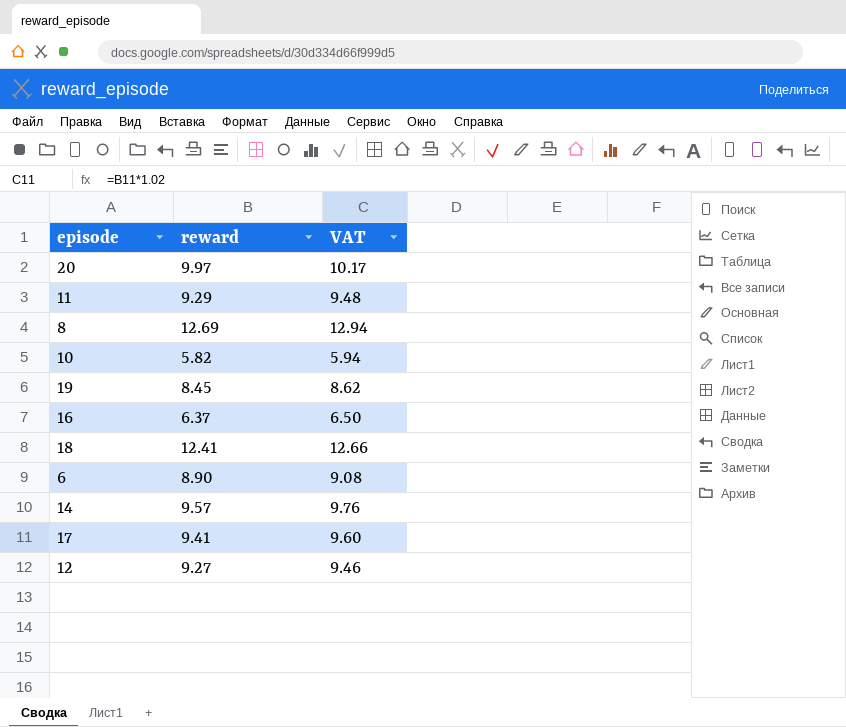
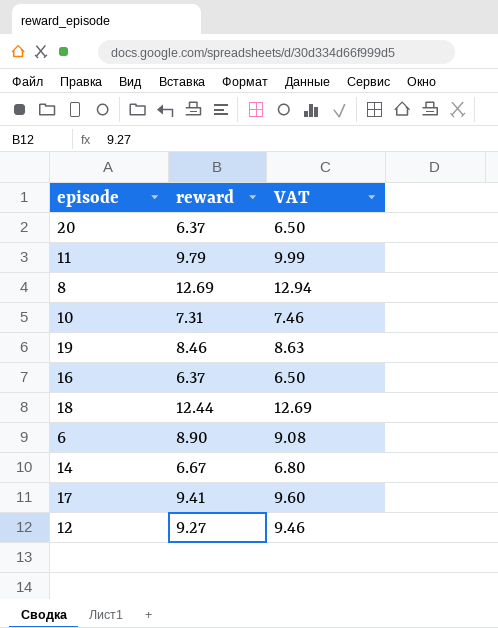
20 | reward: 9.97 -> 6.37
20 | VAT: 10.17 -> 6.50
11 | reward: 9.29 -> 9.79
11 | VAT: 9.48 -> 9.99
10 | reward: 5.82 -> 7.31
10 | VAT: 5.94 -> 7.46
19 | reward: 8.45 -> 8.46
19 | VAT: 8.62 -> 8.63
18 | reward: 12.41 -> 12.44
18 | VAT: 12.66 -> 12.69
14 | reward: 9.57 -> 6.67
14 | VAT: 9.76 -> 6.80

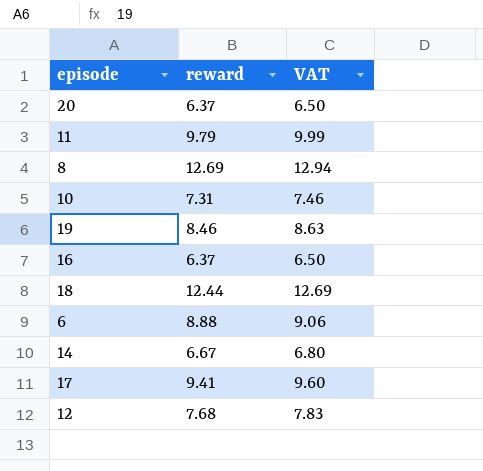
6 | reward: 8.90 -> 8.88
6 | VAT: 9.08 -> 9.06
12 | reward: 9.27 -> 7.68
12 | VAT: 9.46 -> 7.83

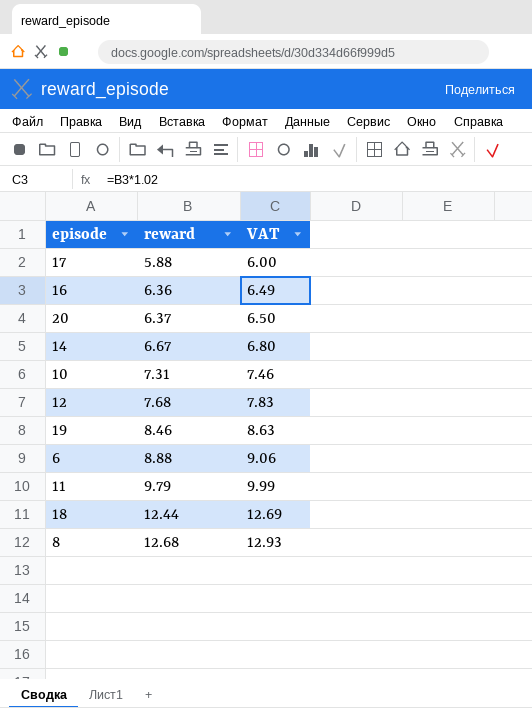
row order: none -> reward ascending
17 | reward: 9.41 -> 5.88
17 | VAT: 9.60 -> 6.00
16 | reward: 6.37 -> 6.36
16 | VAT: 6.50 -> 6.49
8 | reward: 12.69 -> 12.68
8 | VAT: 12.94 -> 12.93

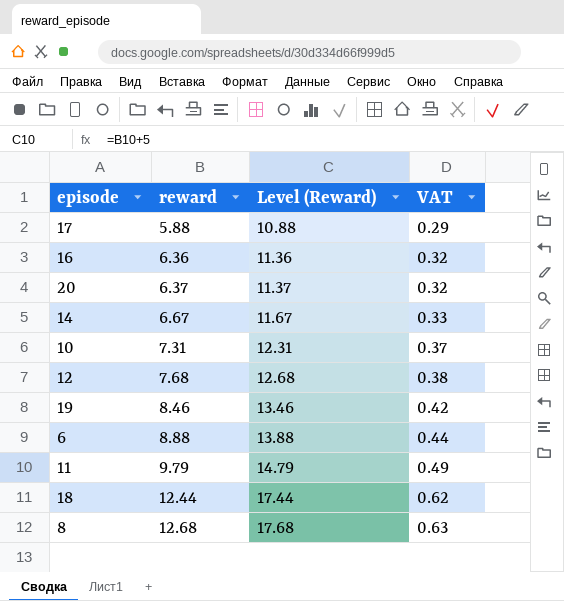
column Level (Reward) | formula: none -> [reward] + 5
column VAT | formula: [reward] * 1.02 -> [reward] * 0.05

